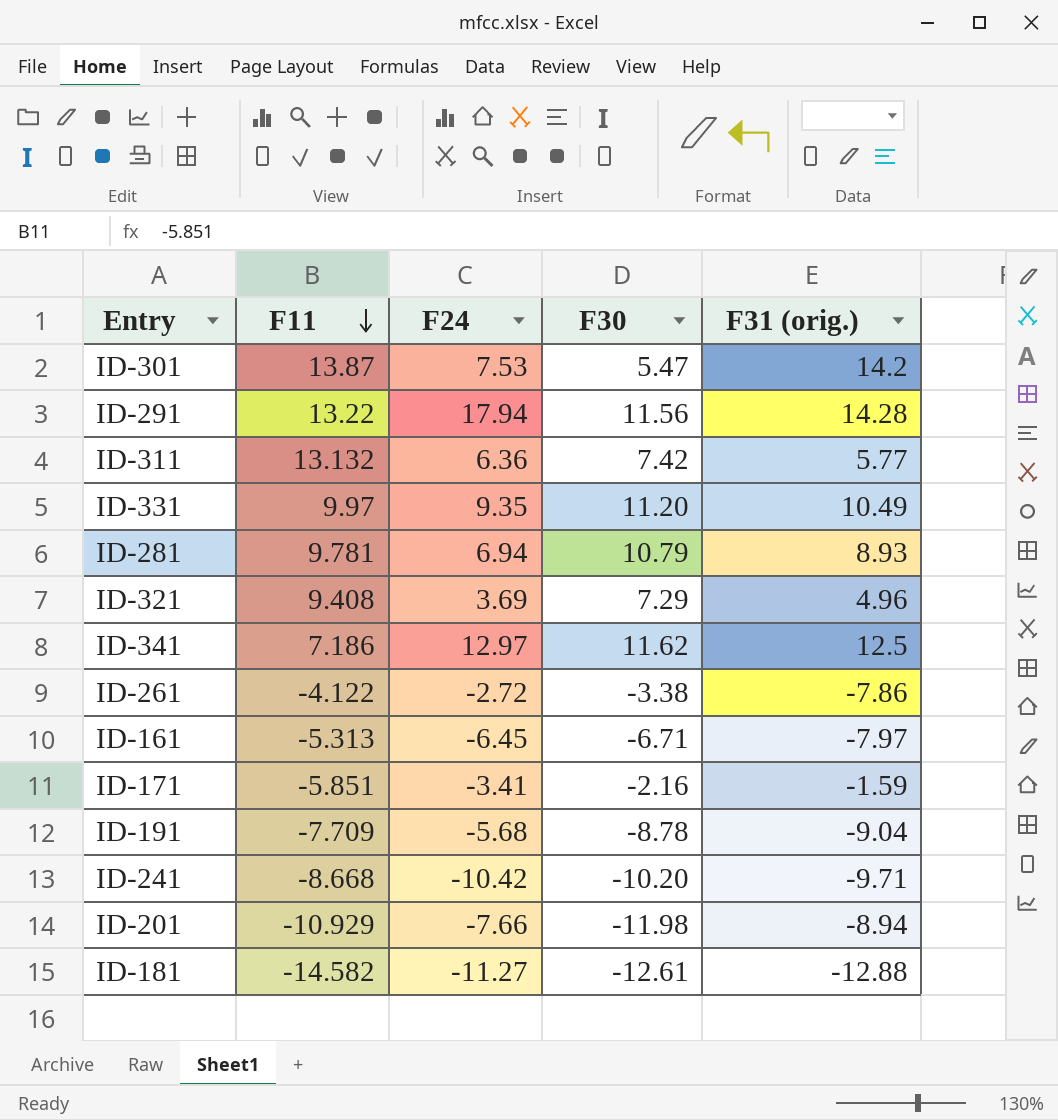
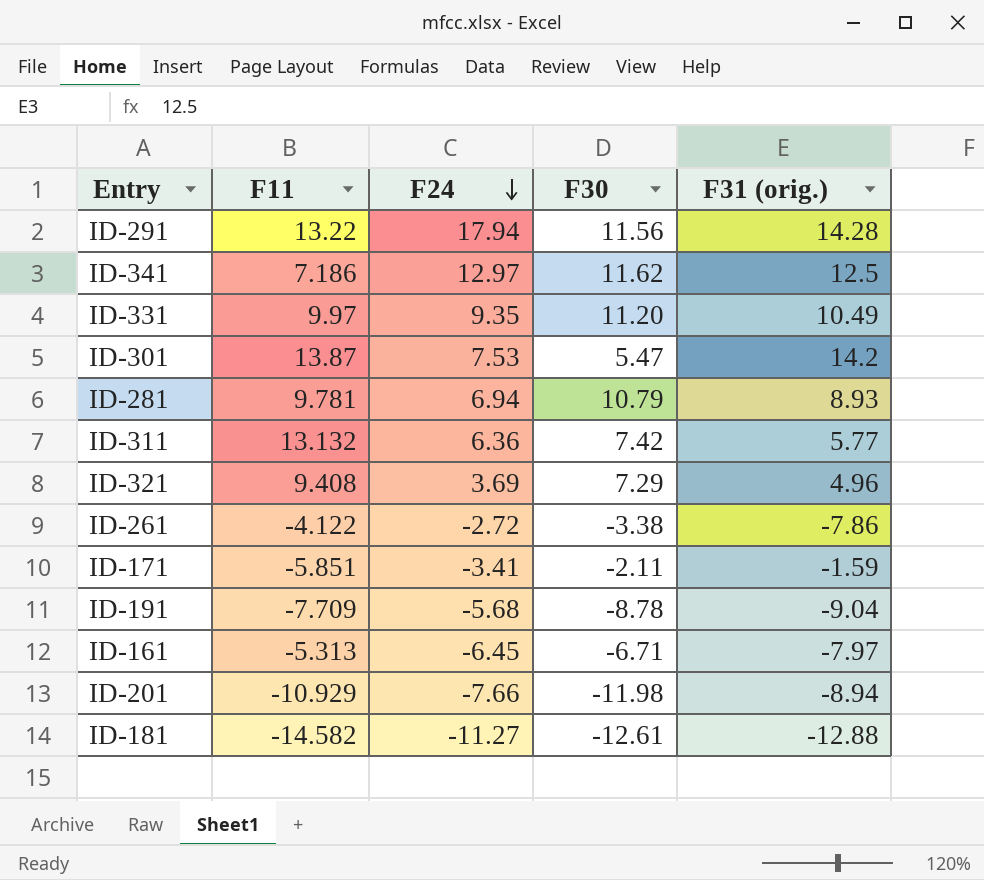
row order: F11 descending -> F24 descending
row ID-241: -8.668 | -10.42 | -10.20 | -9.71 -> none
ID-171 | F30: -2.16 -> -2.11

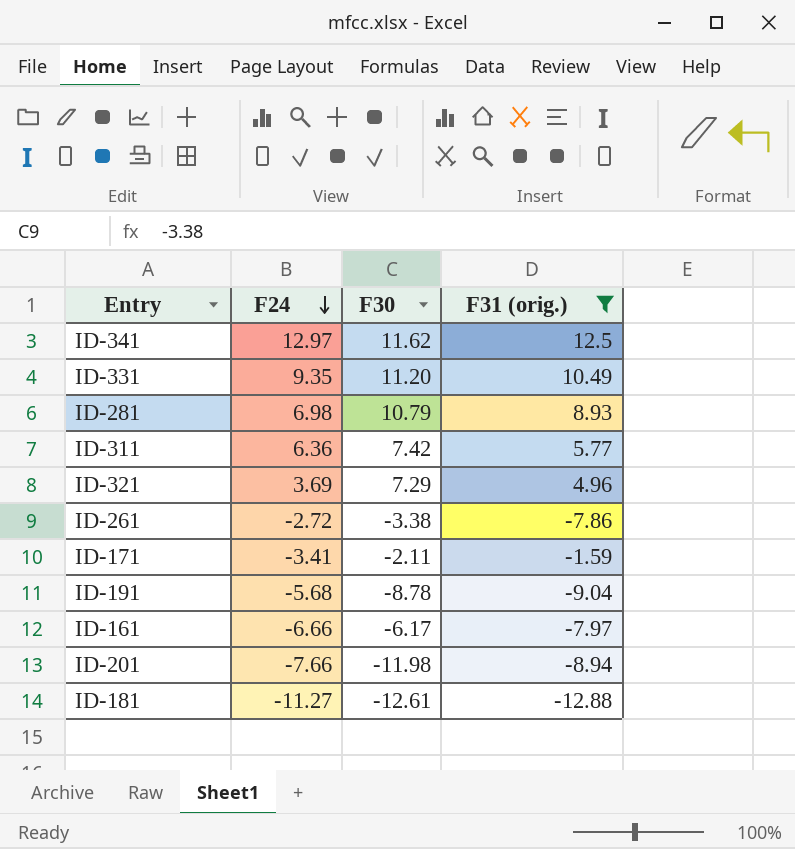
filter: none -> F31 (orig.) <= 12.5
column F11 | position: 2 -> none
ID-281 | F24: 6.94 -> 6.98
ID-161 | F24: -6.45 -> -6.66
ID-161 | F30: -6.71 -> -6.17

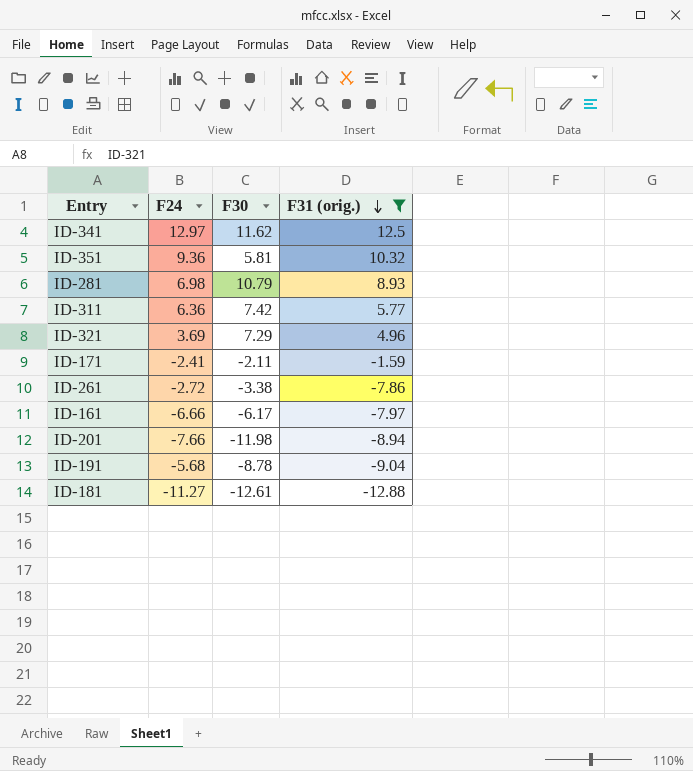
row order: F24 descending -> F31 (orig.) descending
row ID-331: 9.35 | 11.20 | 10.49 -> none
row ID-351: none -> 9.36 | 5.81 | 10.32
ID-171 | F24: -3.41 -> -2.41

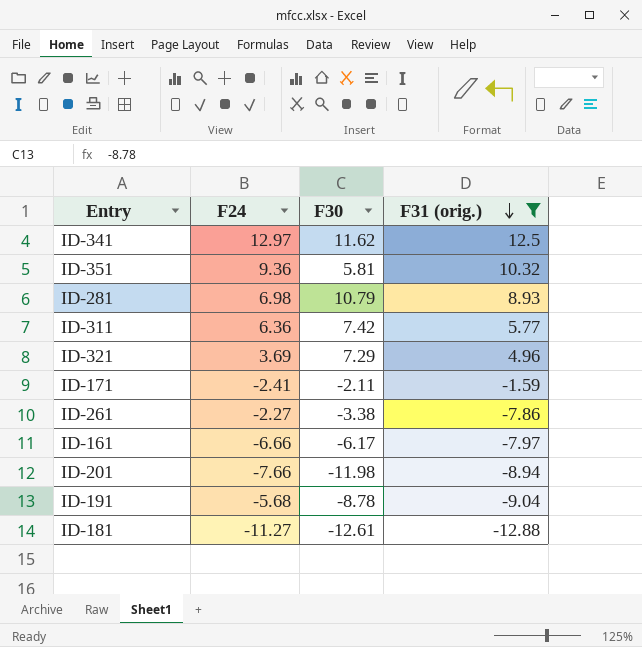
ID-261 | F24: -2.72 -> -2.27

